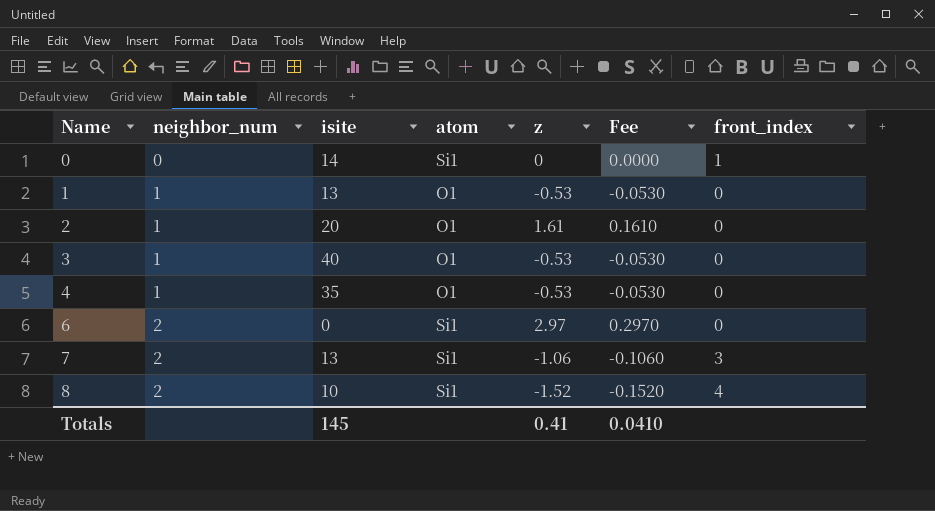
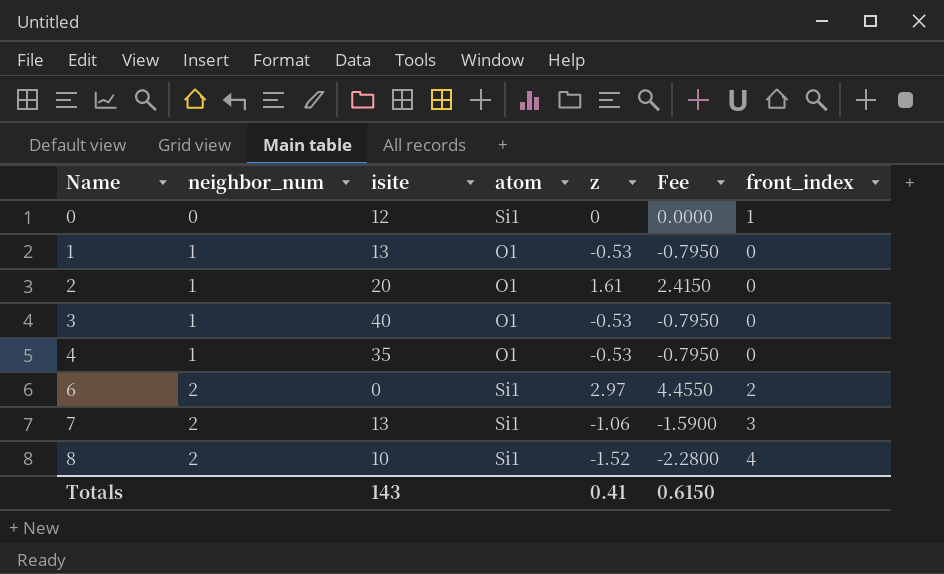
column Fee | formula: [z] * 0.1 -> [z] * 1.5
0 | isite: 14 -> 12
6 | front_index: 0 -> 2
Totals | isite: 145 -> 143
Totals | Fee: 0.0410 -> 0.6150

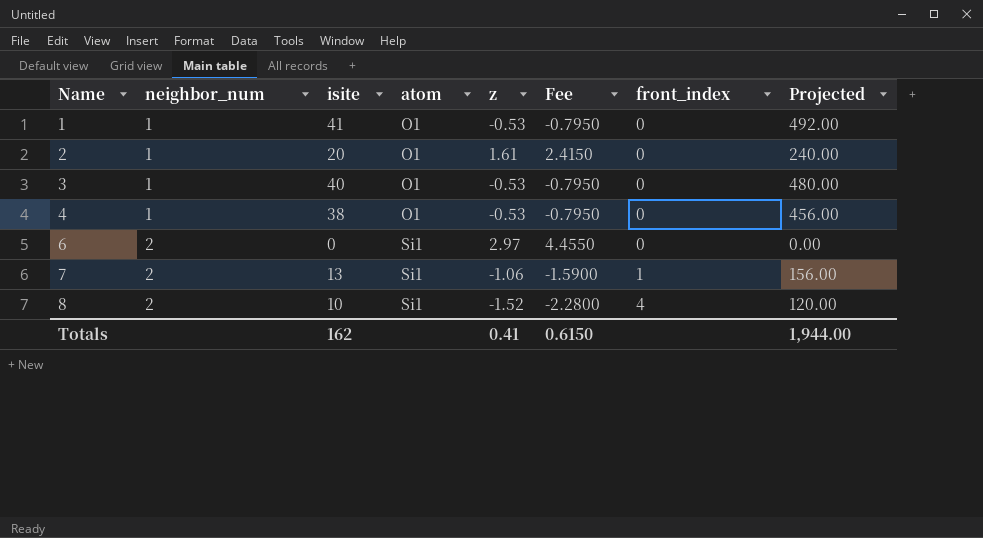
column Projected | formula: none -> [isite] * 12
row 0: 0 | 12 | Si1 | 0 | 0.0000 | 1 -> none
1 | isite: 13 -> 41
4 | isite: 35 -> 38
6 | front_index: 2 -> 0
7 | front_index: 3 -> 1
Totals | isite: 143 -> 162

